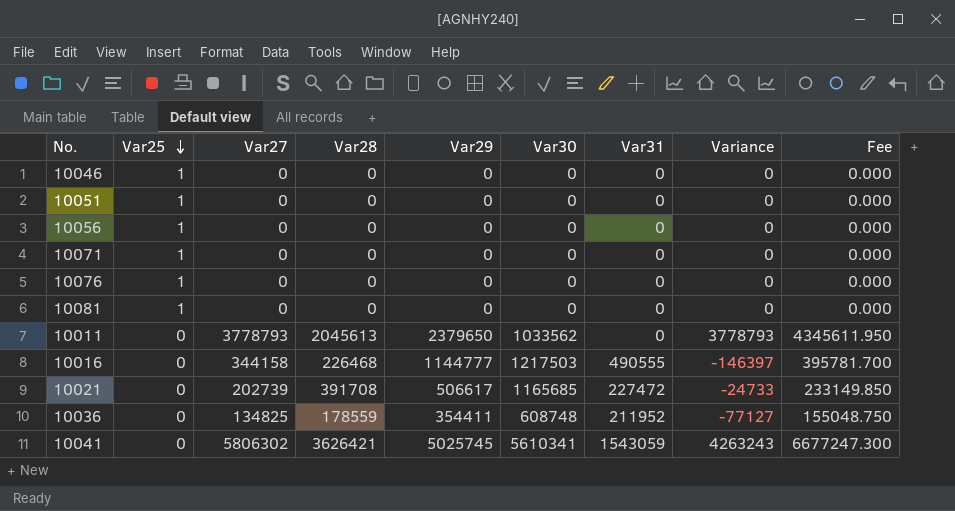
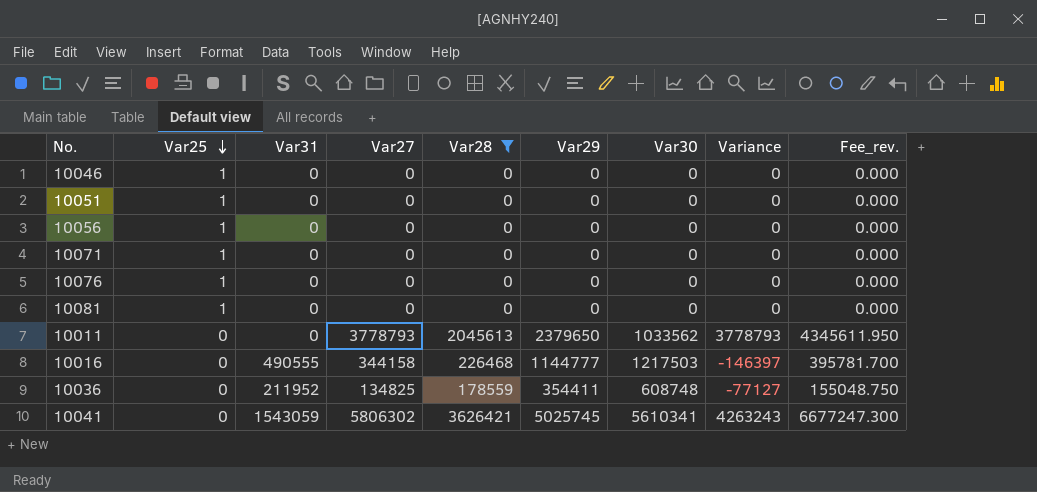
filter: none -> Var28 != 391708
column Var31 | position: 7 -> 3
column name: Fee -> Fee_rev.

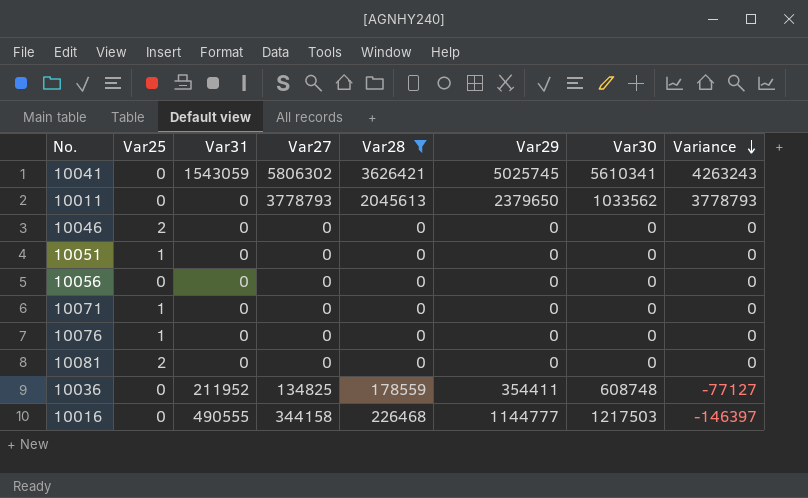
row order: Var25 descending -> Variance descending
column Fee_rev. | formula: [Var27] * 1.15 -> none
10046 | Var25: 1 -> 2
10056 | Var25: 1 -> 0
10081 | Var25: 1 -> 2

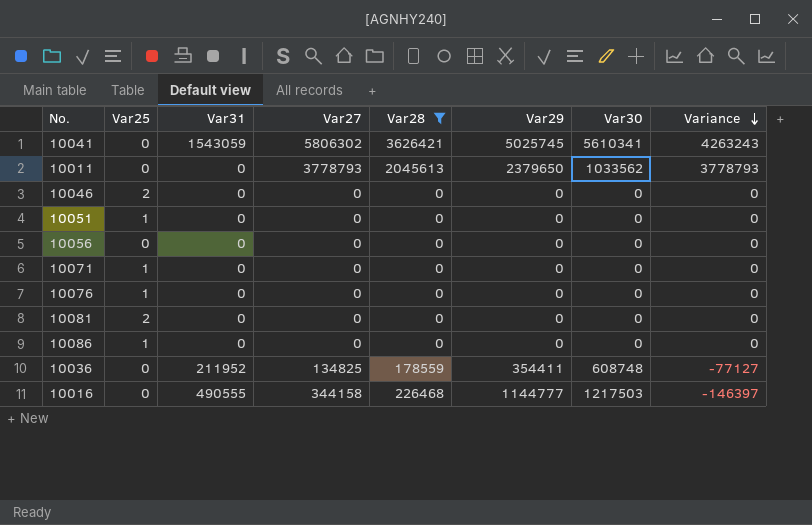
row 10086: none -> 1 | 0 | 0 | 0 | 0 | 0 | 0

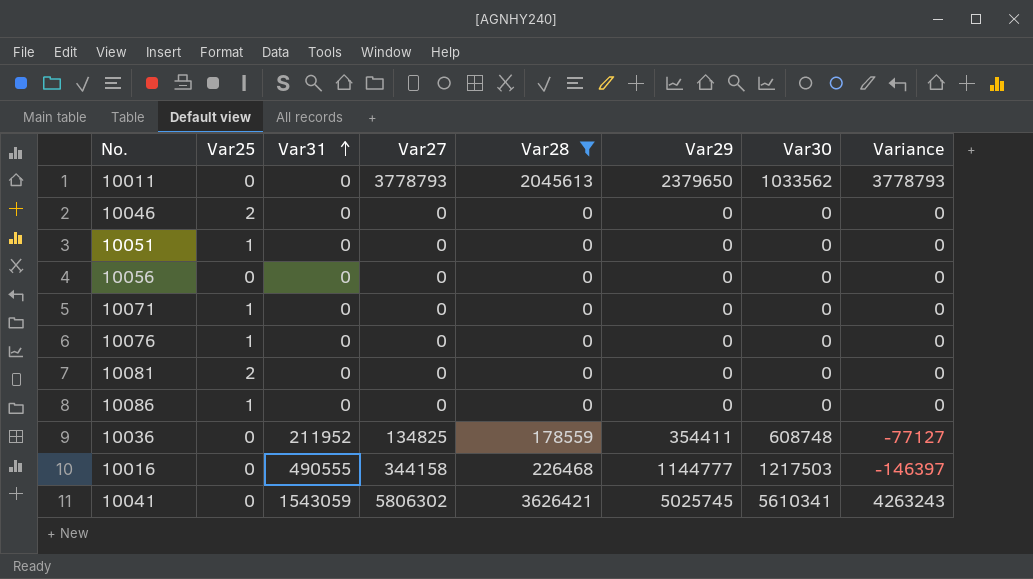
row order: Variance descending -> Var31 ascending

